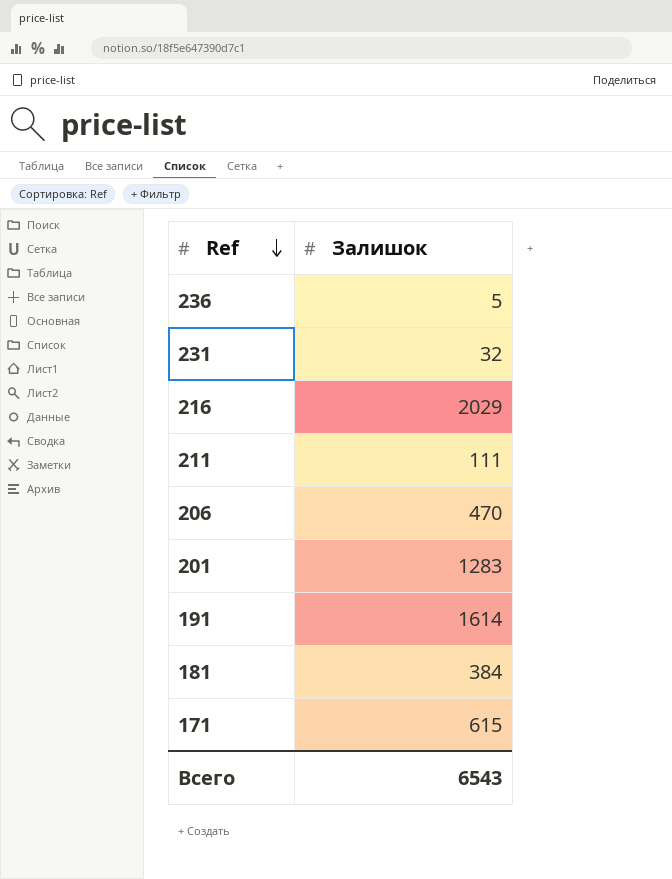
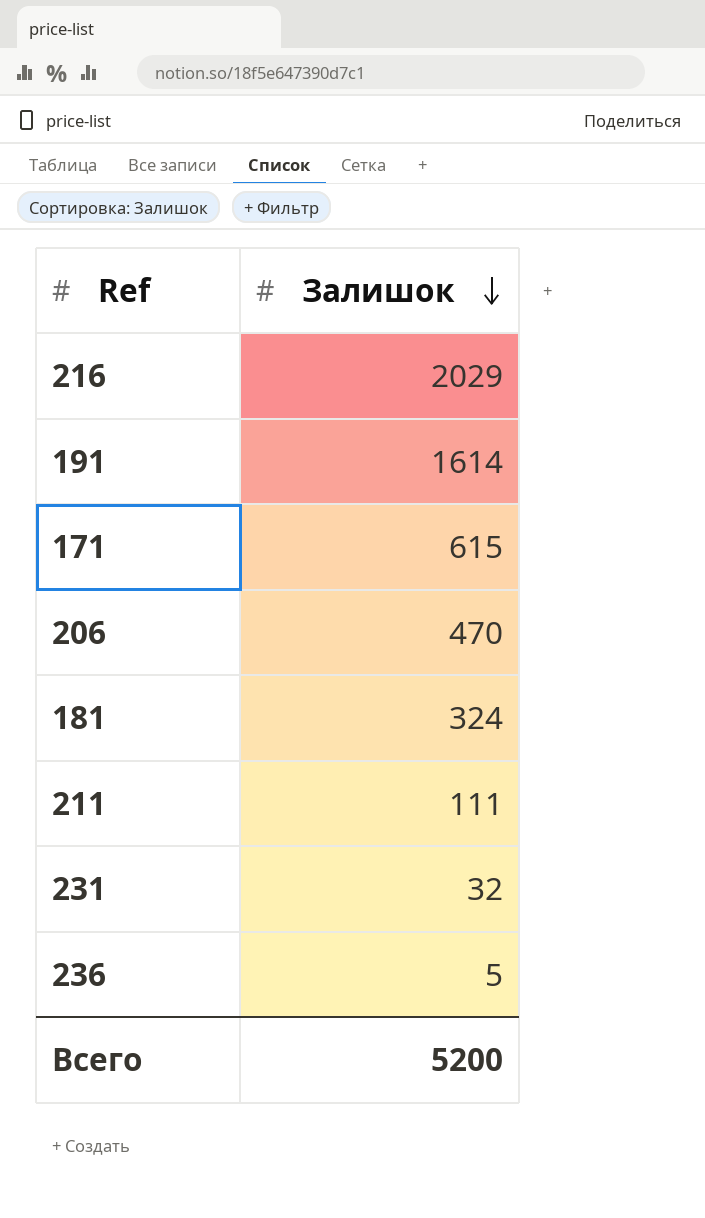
row order: Ref descending -> Залишок descending
row 201: 1283 -> none
181 | Залишок: 384 -> 324
Всего | Залишок: 6543 -> 5200

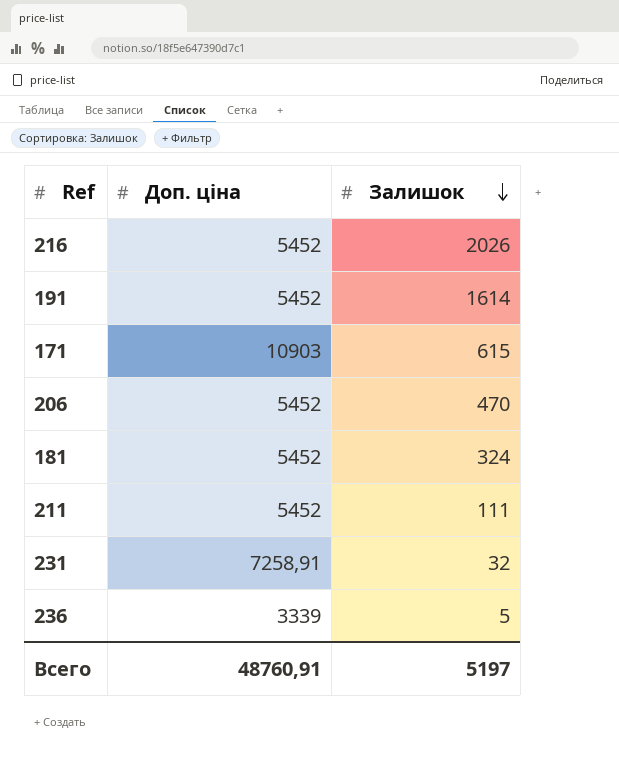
column Доп. ціна | position: none -> 2
216 | Залишок: 2029 -> 2026
Всего | Залишок: 5200 -> 5197

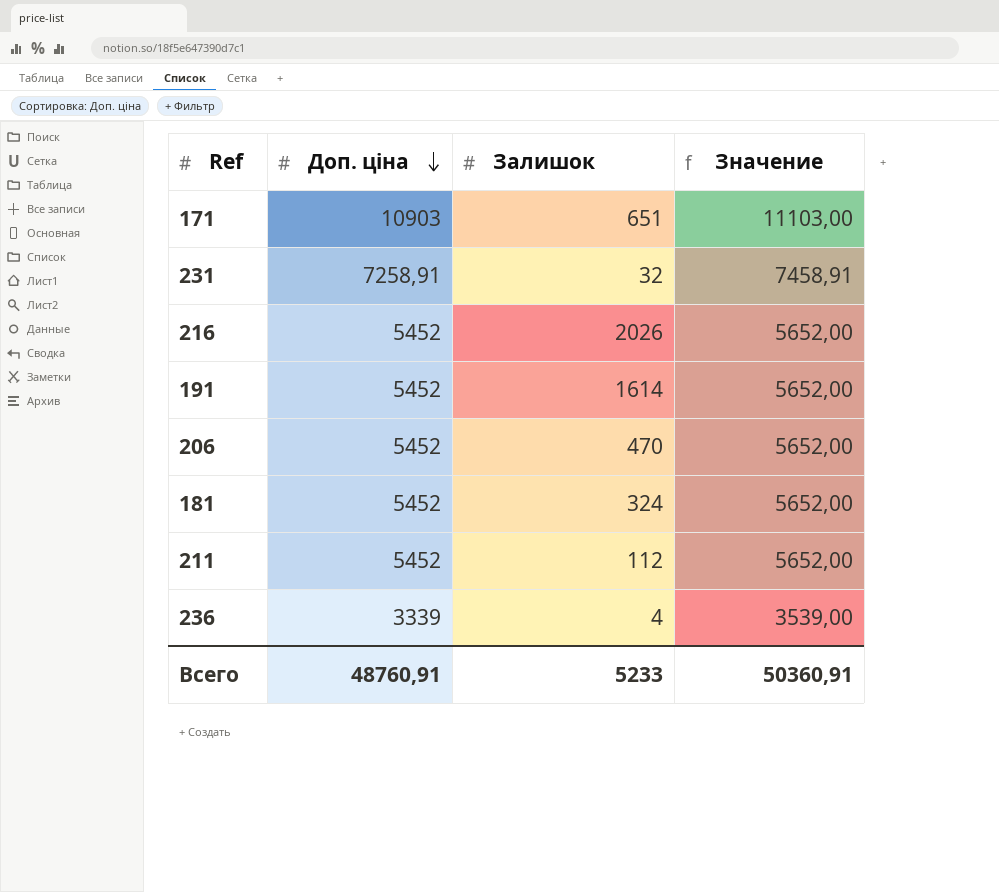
row order: Залишок descending -> Доп. ціна descending
column Значение | formula: none -> [Доп. ціна] + 200
171 | Залишок: 615 -> 651
211 | Залишок: 111 -> 112
236 | Залишок: 5 -> 4
Всего | Залишок: 5197 -> 5233

